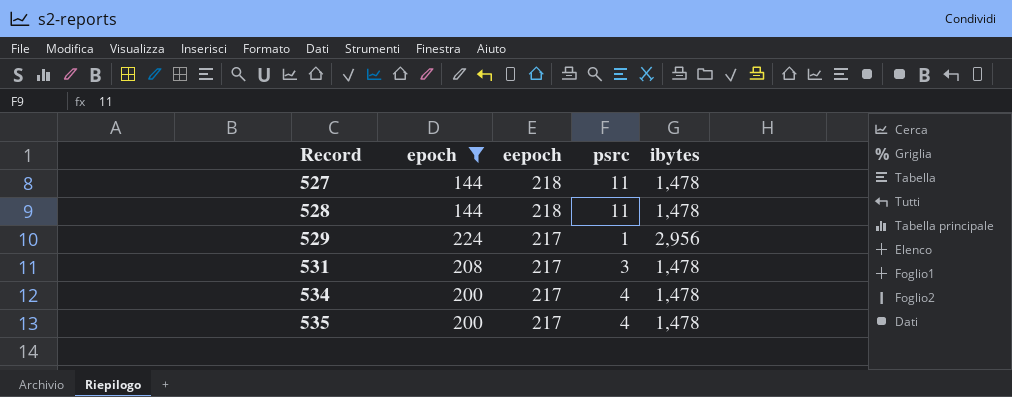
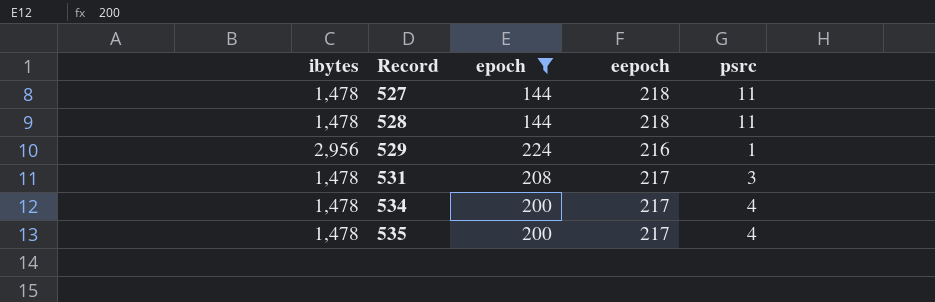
column ibytes | position: 5 -> 1
529 | eepoch: 217 -> 216

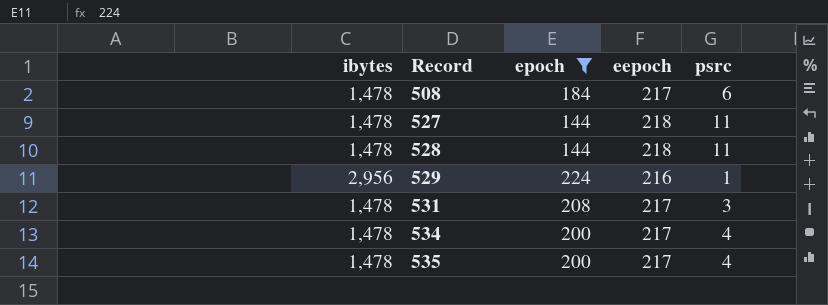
row 508: none -> 1,478 | 184 | 217 | 6

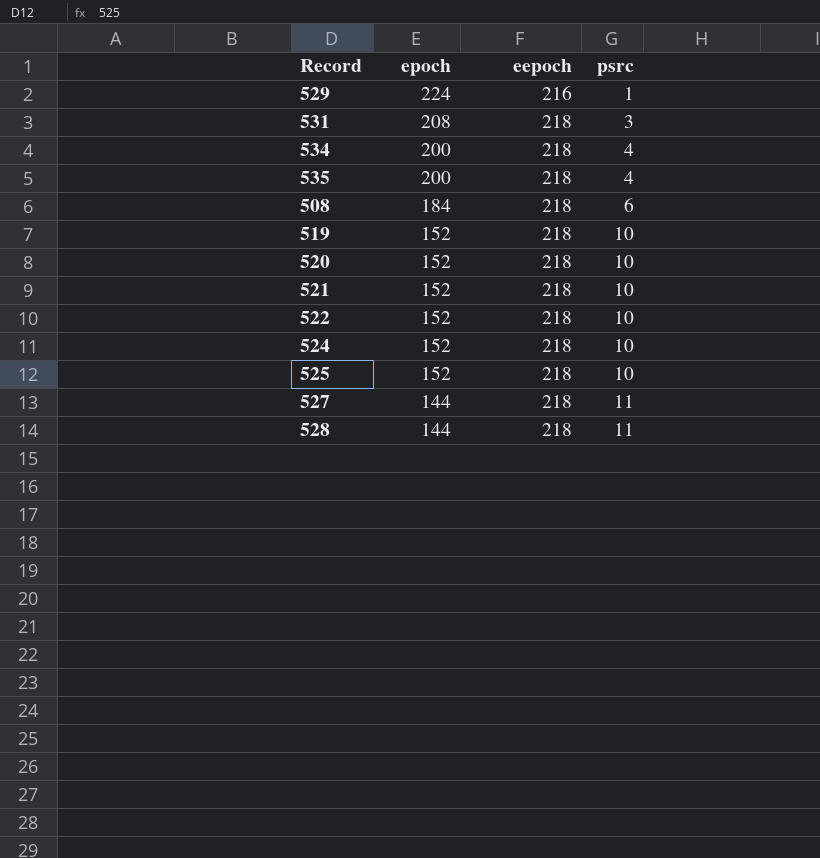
filter: epoch != 152 -> none
row order: Record ascending -> epoch descending
column ibytes | position: 1 -> none
531 | eepoch: 217 -> 218
534 | eepoch: 217 -> 218
535 | eepoch: 217 -> 218
508 | eepoch: 217 -> 218

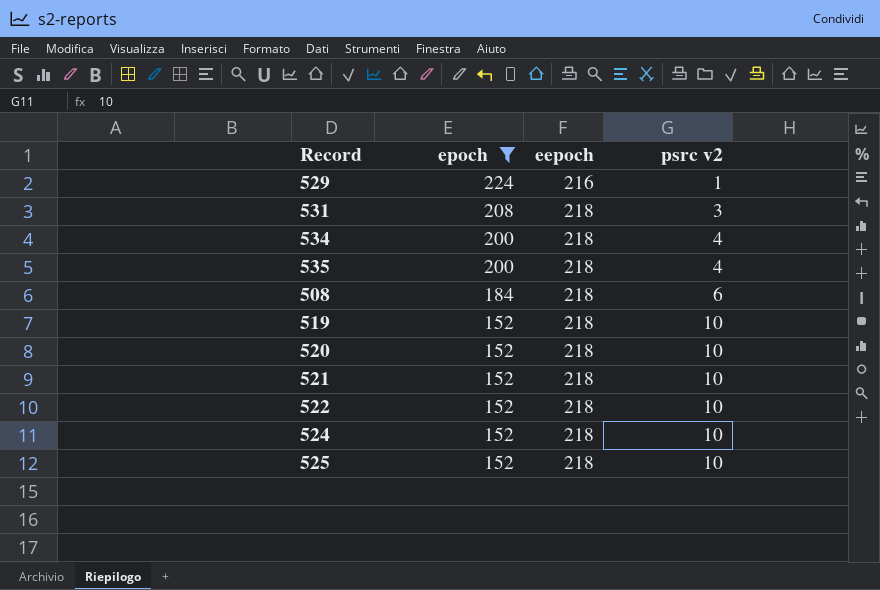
filter: none -> epoch != 144
column name: psrc -> psrc v2

